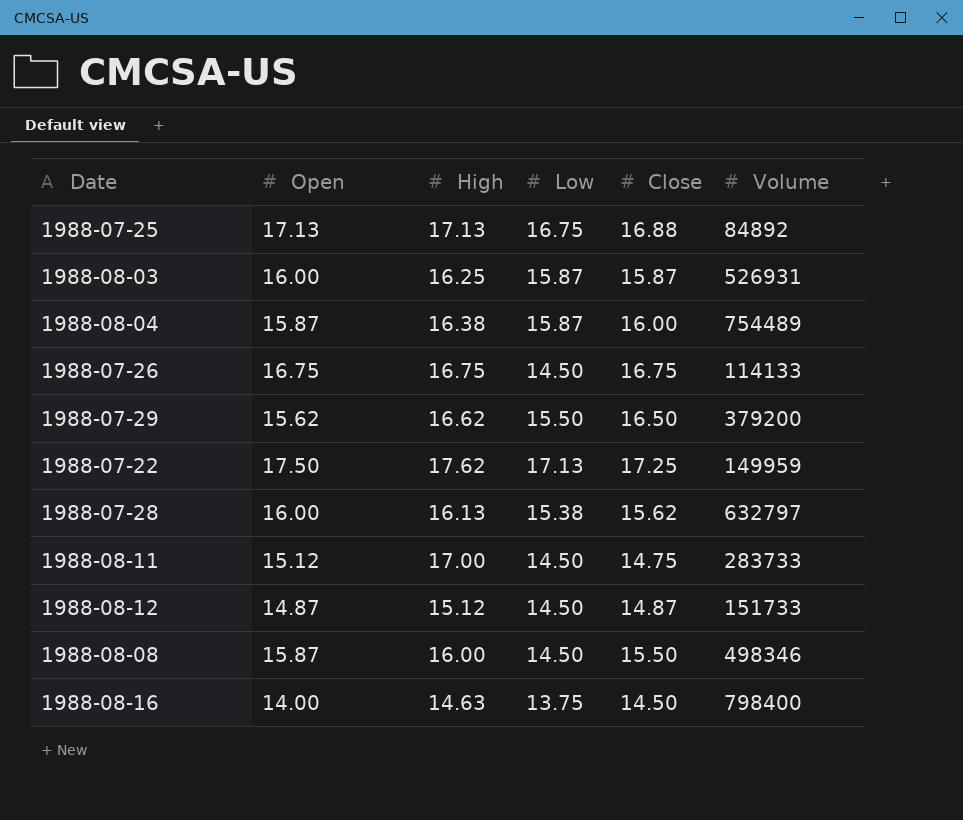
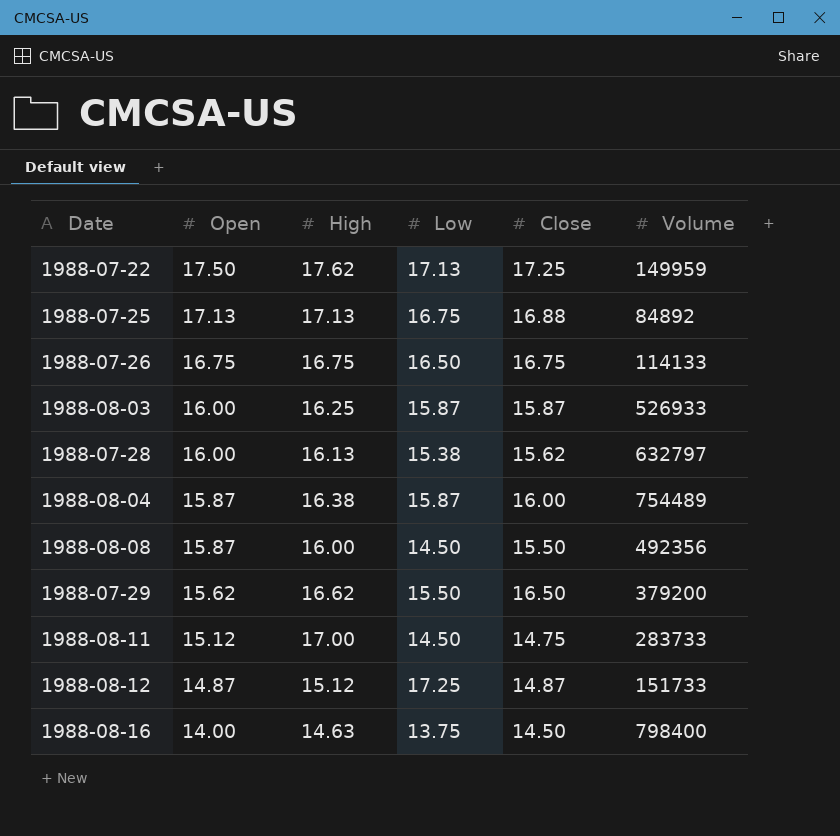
row order: none -> Open descending
1988-07-26 | Low: 14.50 -> 16.50
1988-08-03 | Volume: 526931 -> 526933
1988-08-08 | Volume: 498346 -> 492356
1988-08-12 | Low: 14.50 -> 17.25

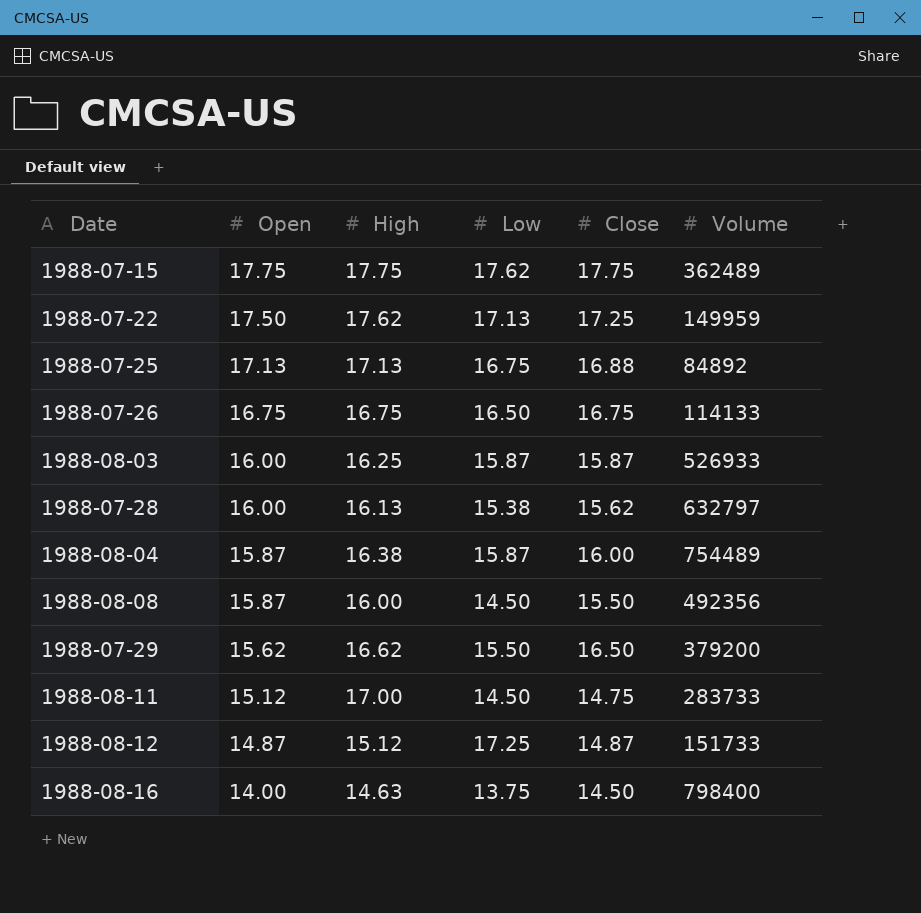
row 1988-07-15: none -> 17.75 | 17.75 | 17.62 | 17.75 | 362489

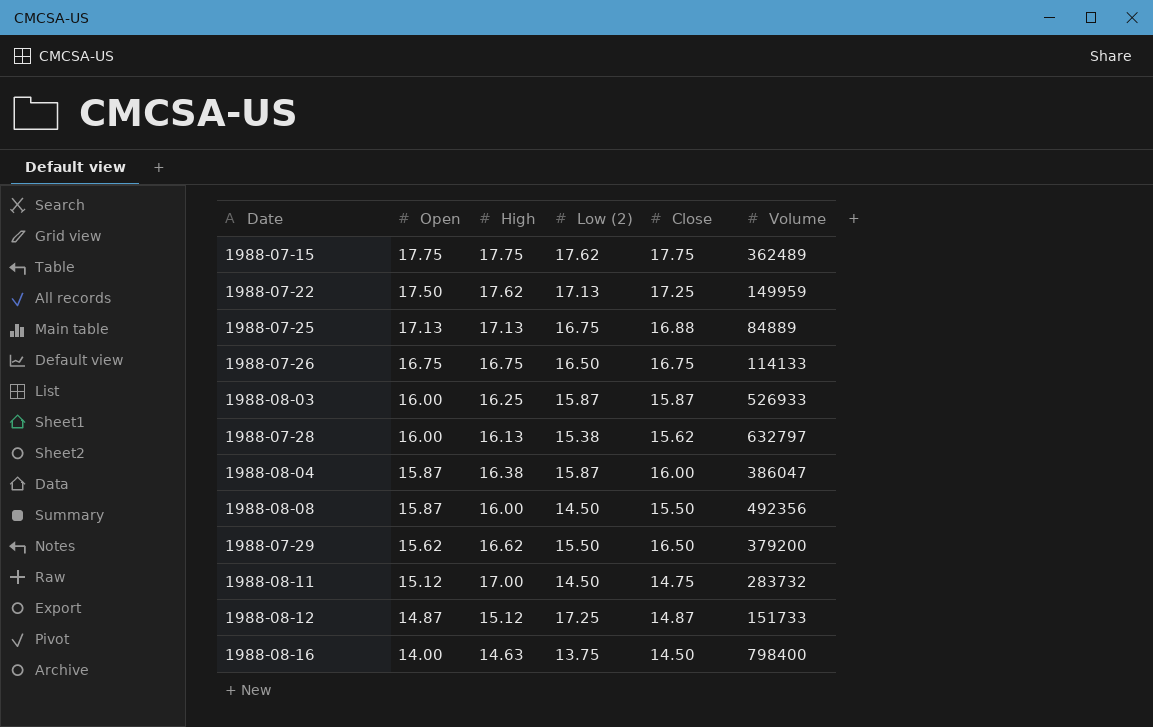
column name: Low -> Low (2)
1988-07-25 | Volume: 84892 -> 84889
1988-08-04 | Volume: 754489 -> 386047
1988-08-11 | Volume: 283733 -> 283732

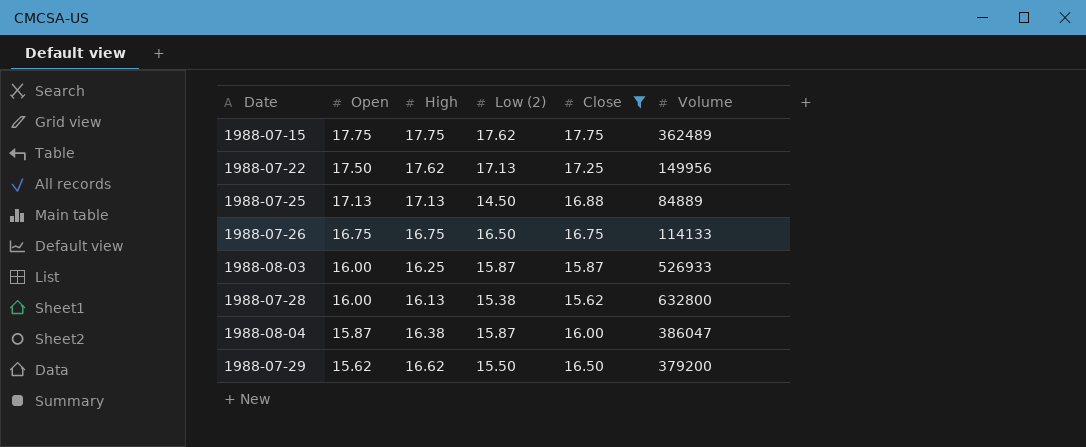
filter: none -> Close >= 15.62
1988-07-22 | Volume: 149959 -> 149956
1988-07-25 | Low (2): 16.75 -> 14.50
1988-07-28 | Volume: 632797 -> 632800

